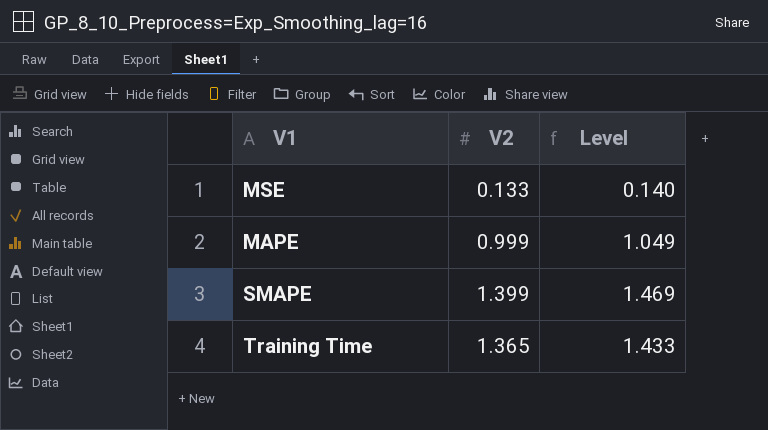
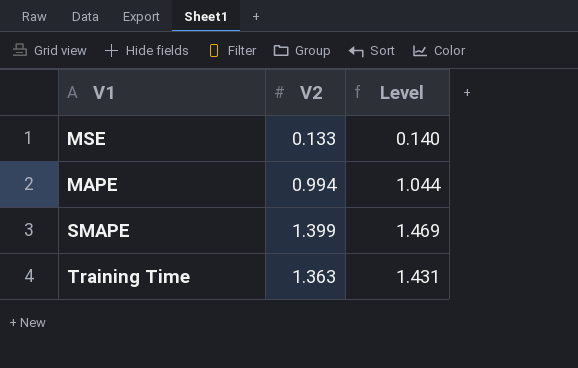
MAPE | V2: 0.999 -> 0.994
MAPE | Level: 1.049 -> 1.044
Training Time | V2: 1.365 -> 1.363
Training Time | Level: 1.433 -> 1.431

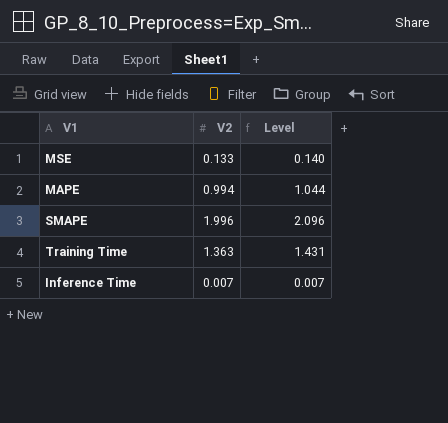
SMAPE | V2: 1.399 -> 1.996
SMAPE | Level: 1.469 -> 2.096
row Inference Time: none -> 0.007 | 0.007

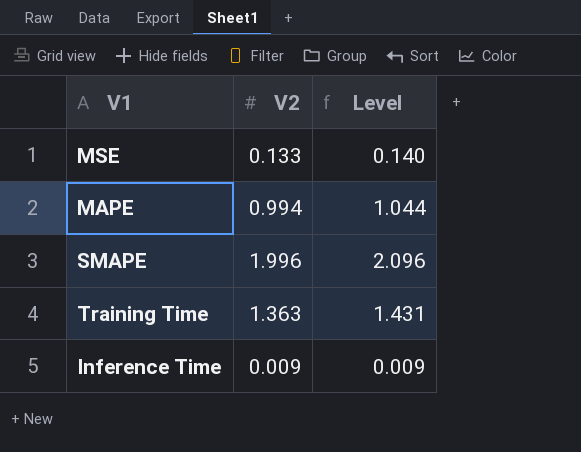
Inference Time | V2: 0.007 -> 0.009
Inference Time | Level: 0.007 -> 0.009

